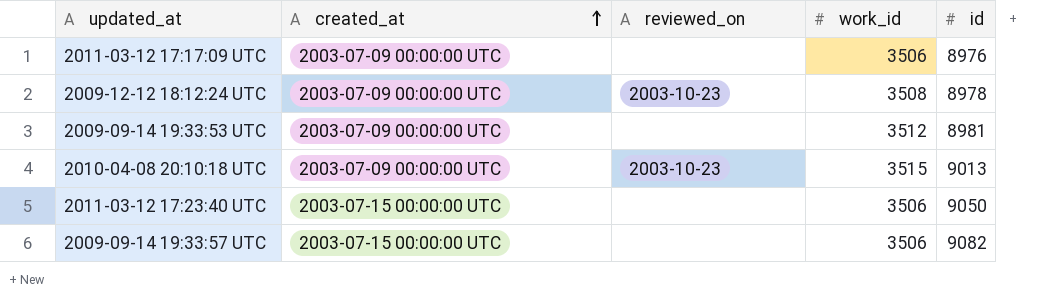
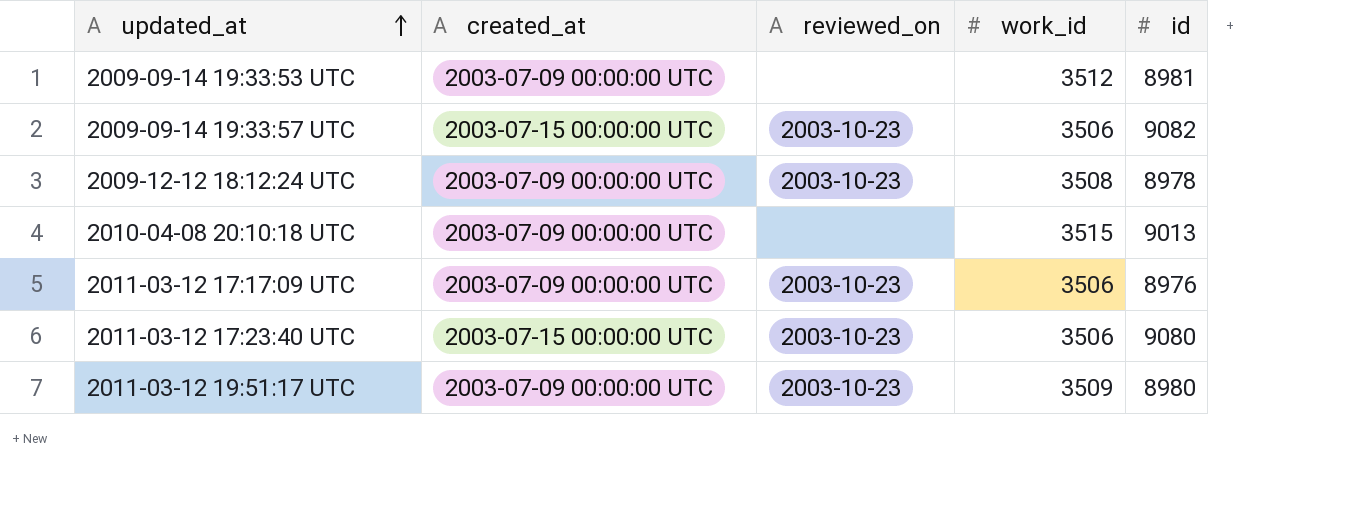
row order: created_at ascending -> updated_at ascending
2009-09-14 19:33:57 UTC | reviewed_on: none -> 2003-10-23
2010-04-08 20:10:18 UTC | reviewed_on: 2003-10-23 -> none
2011-03-12 17:17:09 UTC | reviewed_on: none -> 2003-10-23
2011-03-12 17:23:40 UTC | reviewed_on: none -> 2003-10-23
2011-03-12 17:23:40 UTC | id: 9050 -> 9080
row 2011-03-12 19:51:17 UTC: none -> 2003-07-09 00:00:00 UTC | 2003-10-23 | 3509 | 8980

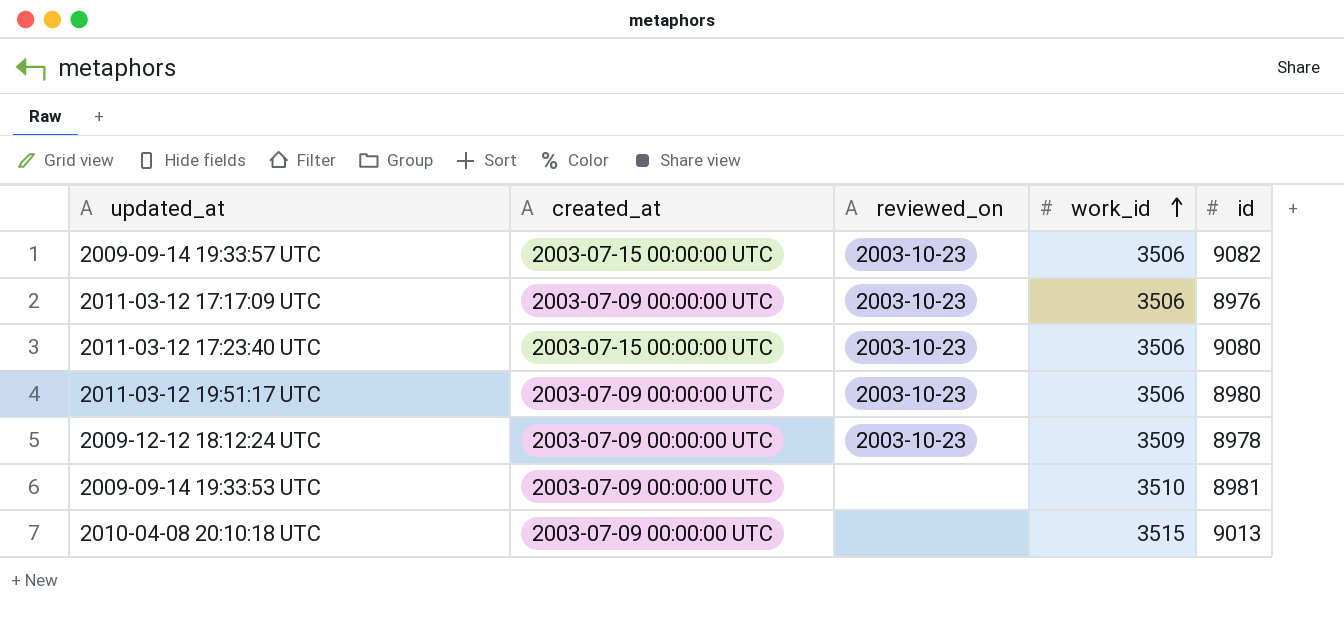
row order: updated_at ascending -> work_id ascending
2011-03-12 19:51:17 UTC | work_id: 3509 -> 3506
2009-12-12 18:12:24 UTC | work_id: 3508 -> 3509
2009-09-14 19:33:53 UTC | work_id: 3512 -> 3510

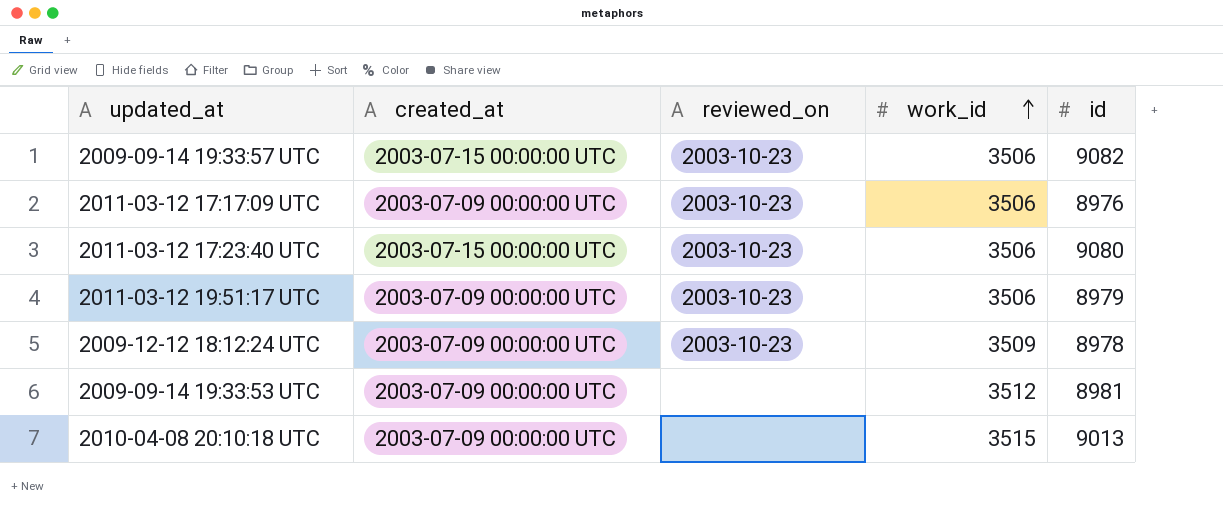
2011-03-12 19:51:17 UTC | id: 8980 -> 8979
2009-09-14 19:33:53 UTC | work_id: 3510 -> 3512

